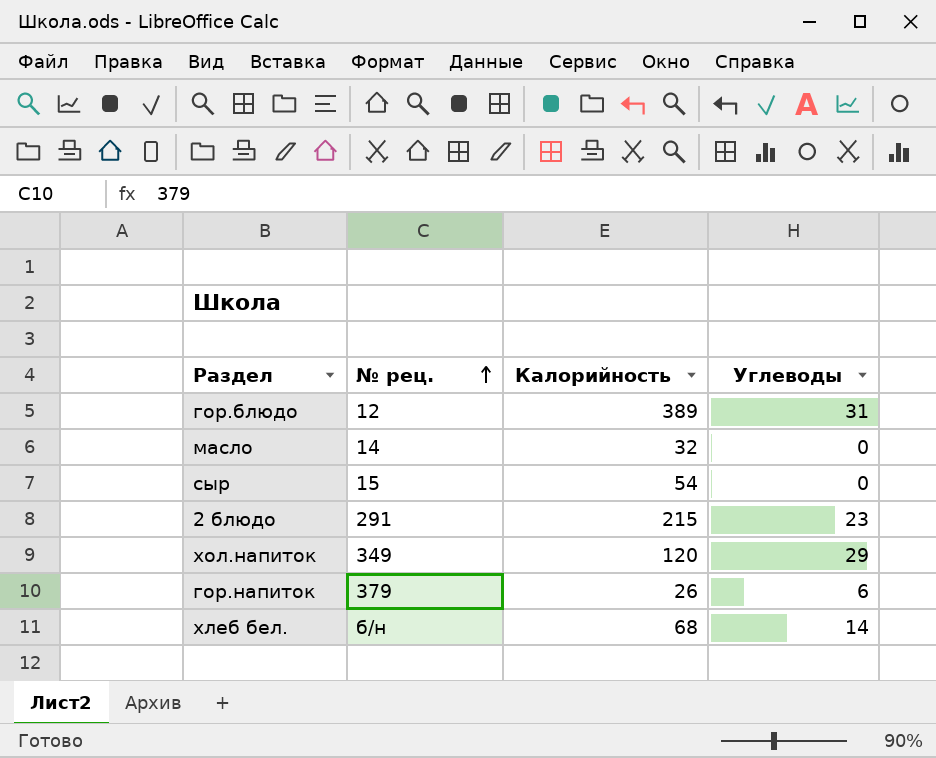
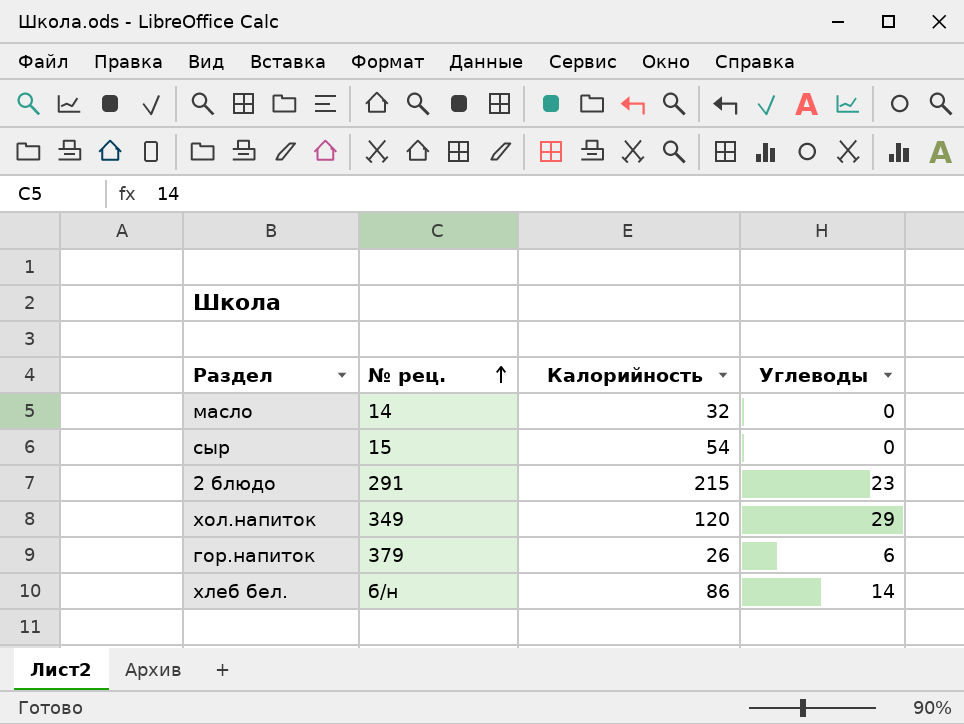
row гор.блюдо: 12 | 389 | 31 -> none
хлеб бел. | Калорийность: 68 -> 86

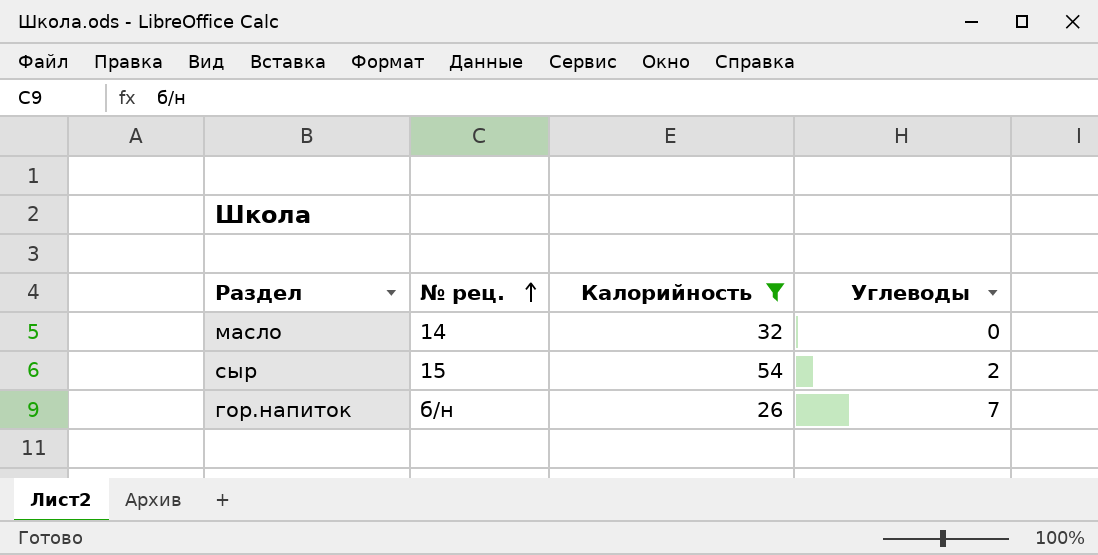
filter: none -> Калорийность <= 54
сыр | Углеводы: 0 -> 2
гор.напиток | № рец.: 379 -> б/н
гор.напиток | Углеводы: 6 -> 7

